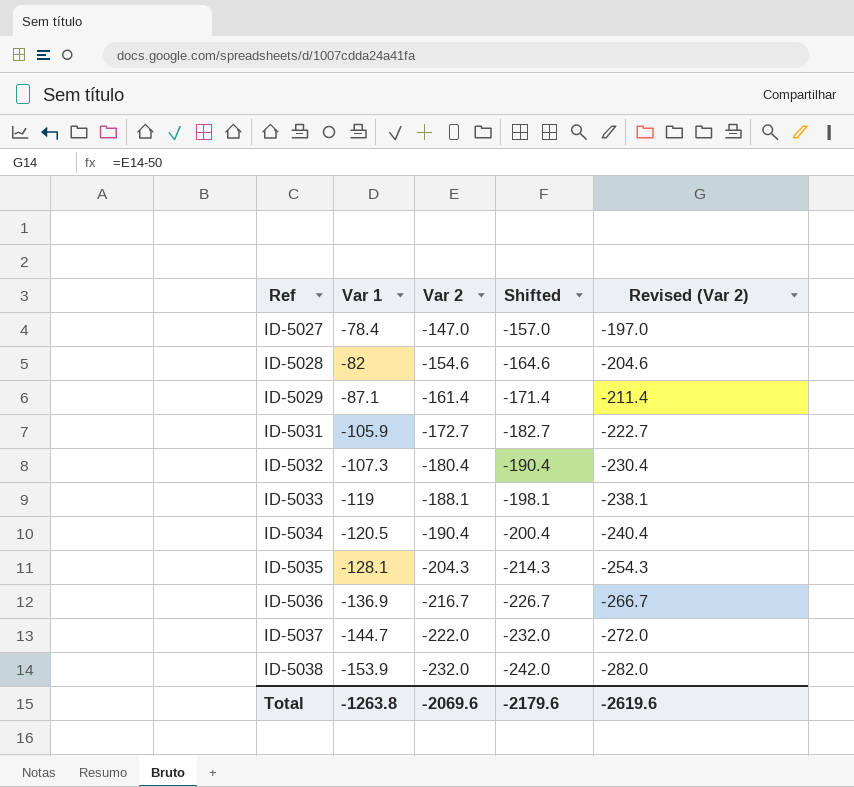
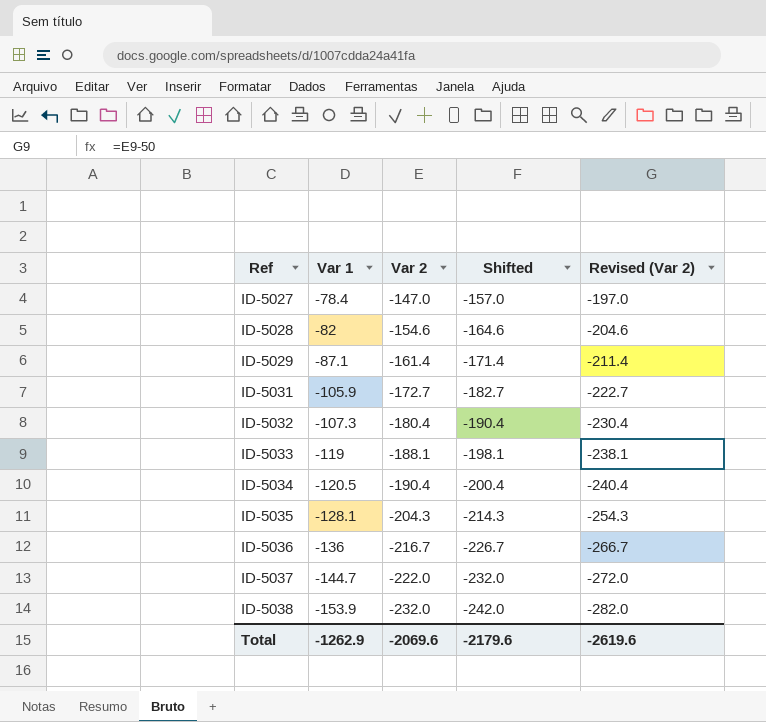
ID-5036 | Var 1: -136.9 -> -136
Total | Var 1: -1263.8 -> -1262.9

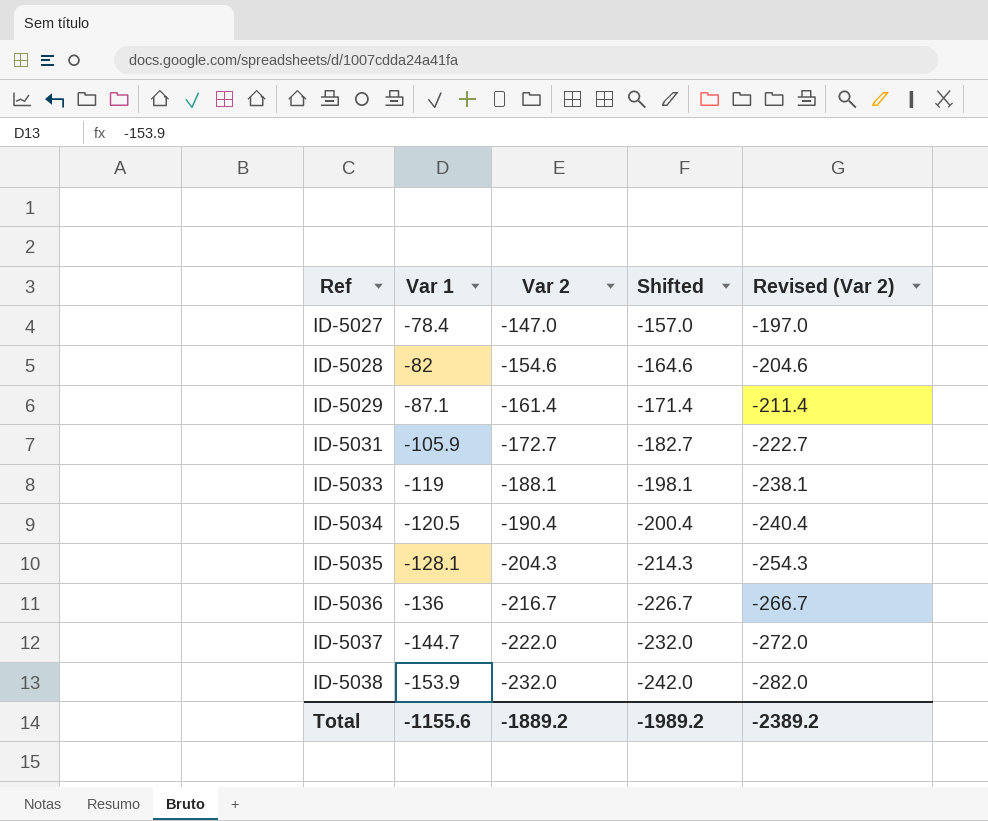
row ID-5032: -107.3 | -180.4 | -190.4 | -230.4 -> none
Total | Var 1: -1262.9 -> -1155.6
Total | Var 2: -2069.6 -> -1889.2
Total | Shifted: -2179.6 -> -1989.2
Total | Revised (Var 2): -2619.6 -> -2389.2

